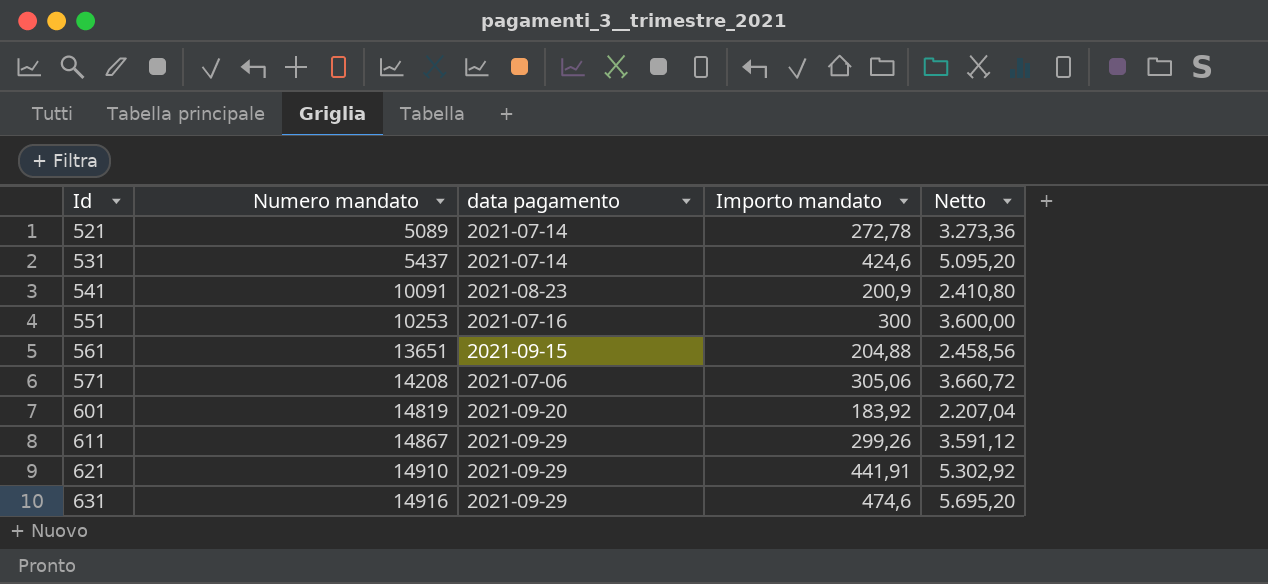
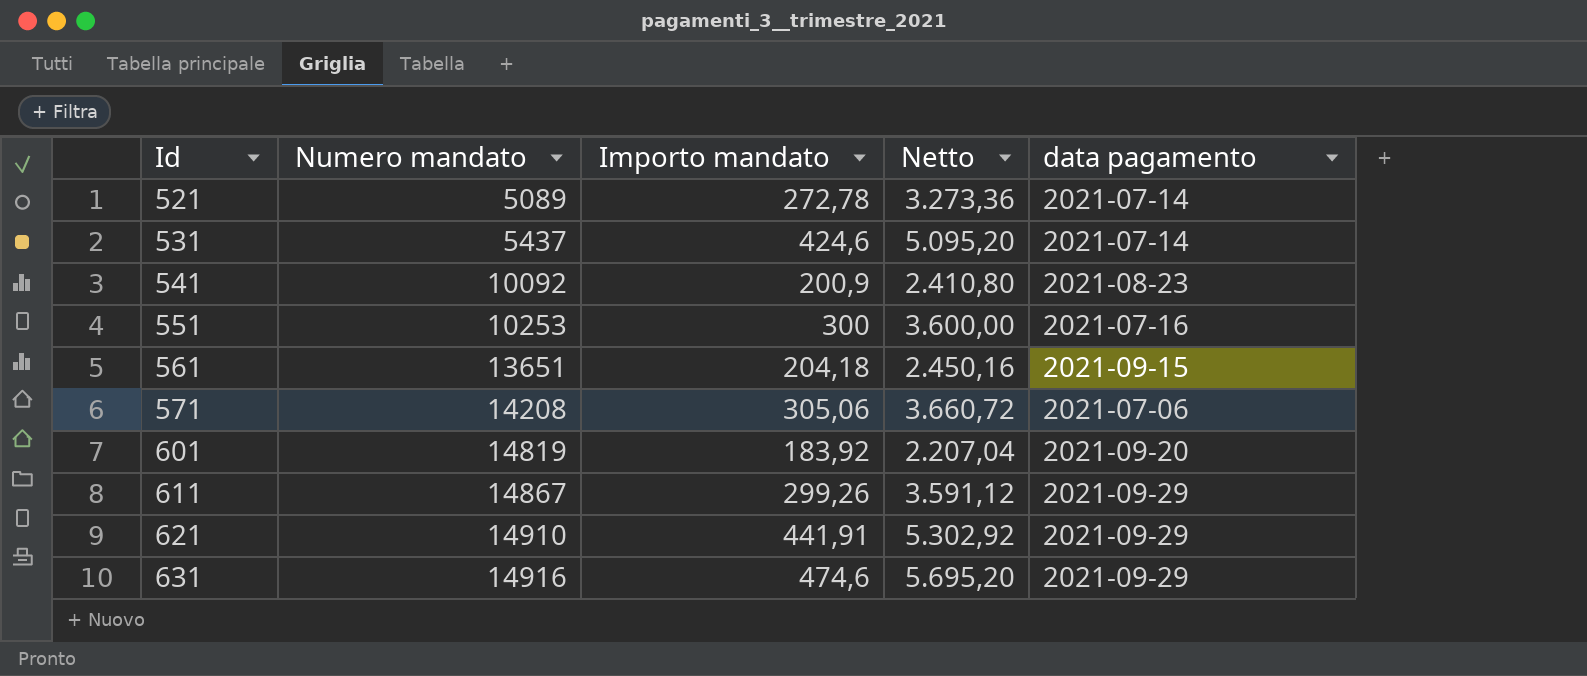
column data pagamento | position: 3 -> 5
541 | Numero mandato: 10091 -> 10092
561 | Importo mandato: 204,88 -> 204,18
561 | Netto: 2.458,56 -> 2.450,16

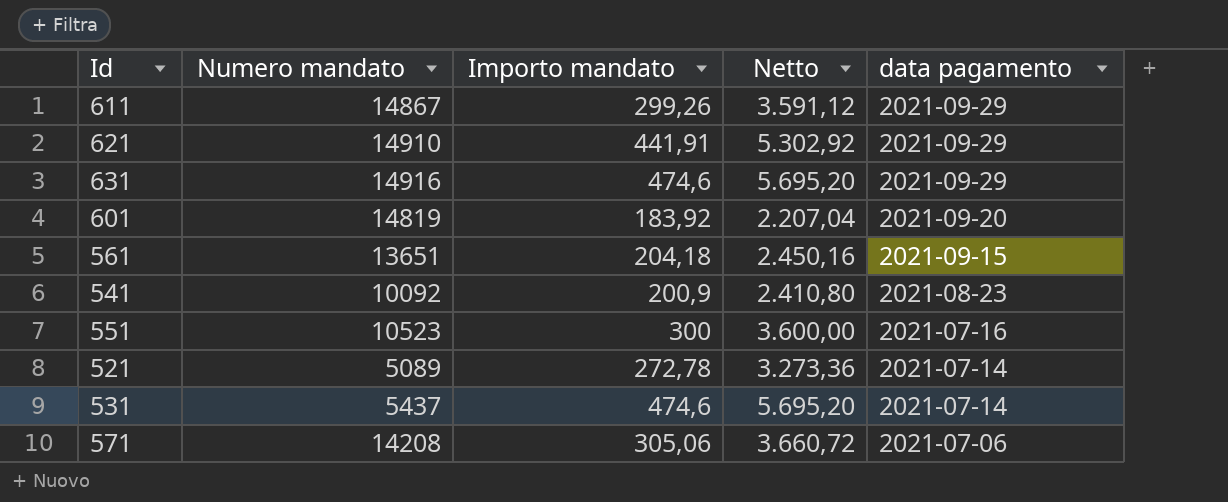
row order: Id ascending -> data pagamento descending
551 | Numero mandato: 10253 -> 10523
531 | Importo mandato: 424,6 -> 474,6
531 | Netto: 5.095,20 -> 5.695,20

